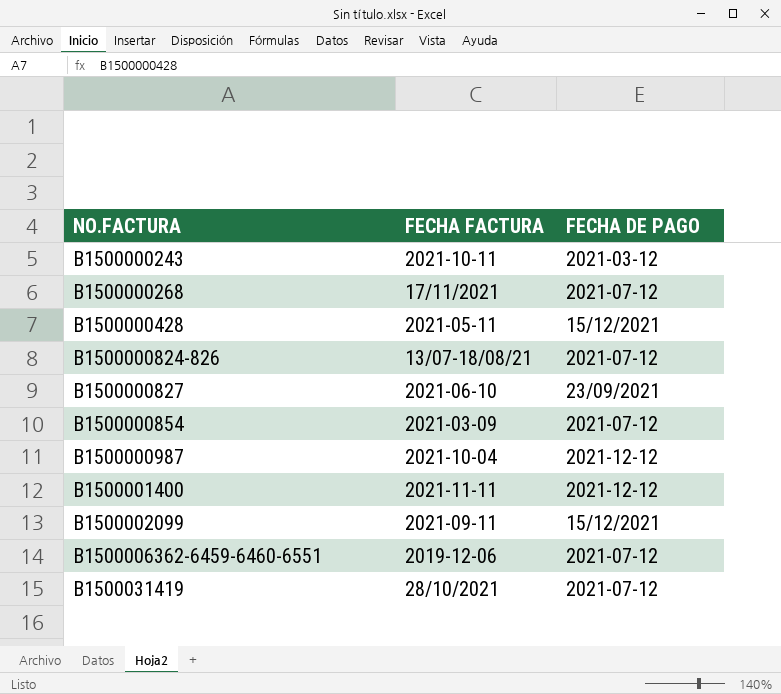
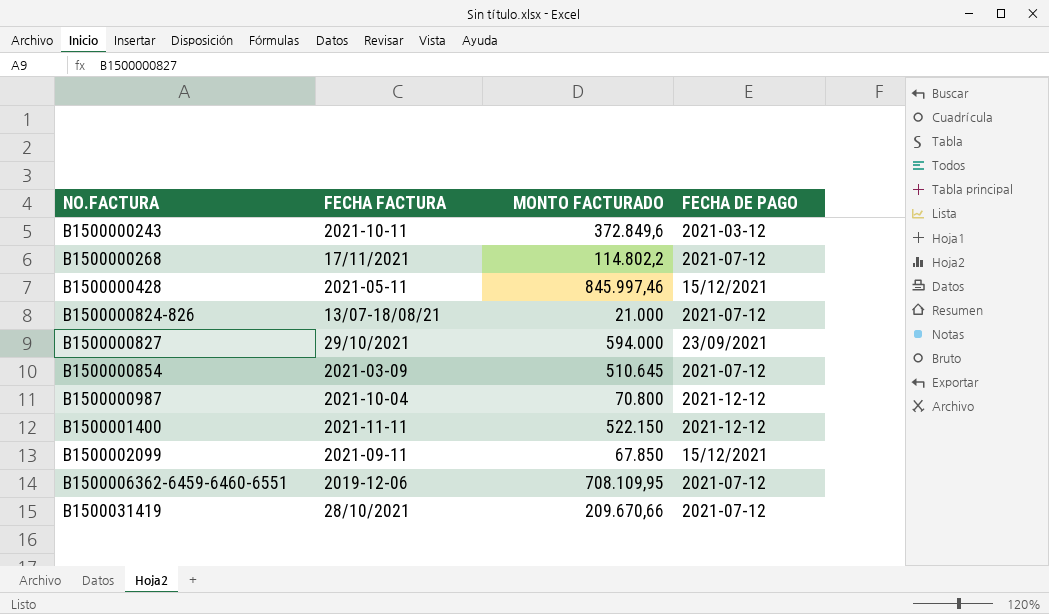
column MONTO FACTURADO | position: none -> 3
B1500000827 | FECHA FACTURA: 2021-06-10 -> 29/10/2021

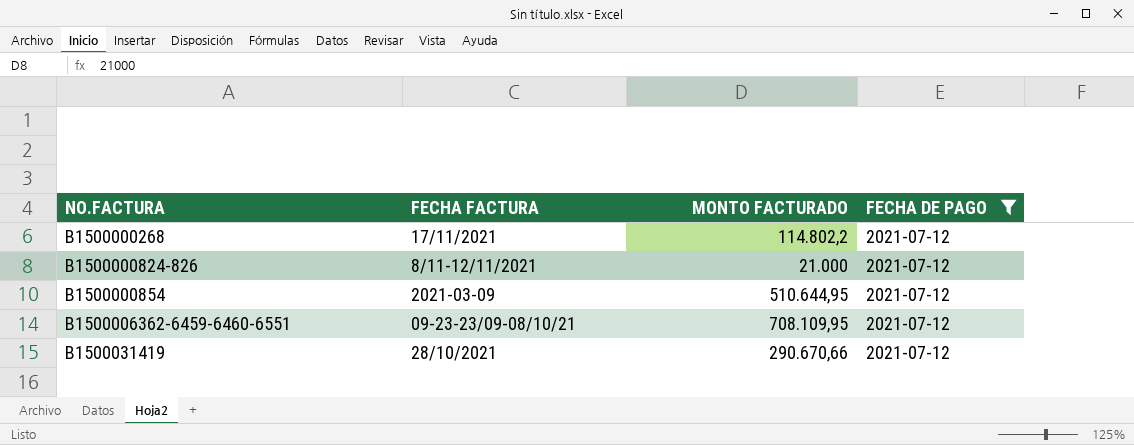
filter: none -> FECHA DE PAGO = 2021-07-12
B1500000824-826 | FECHA FACTURA: 13/07-18/08/21 -> 8/11-12/11/2021
B1500000854 | MONTO FACTURADO: 510.645 -> 510.644,95
B1500006362-6459-6460-6551 | FECHA FACTURA: 2019-12-06 -> 09-23-23/09-08/10/21
B1500031419 | MONTO FACTURADO: 209.670,66 -> 290.670,66

